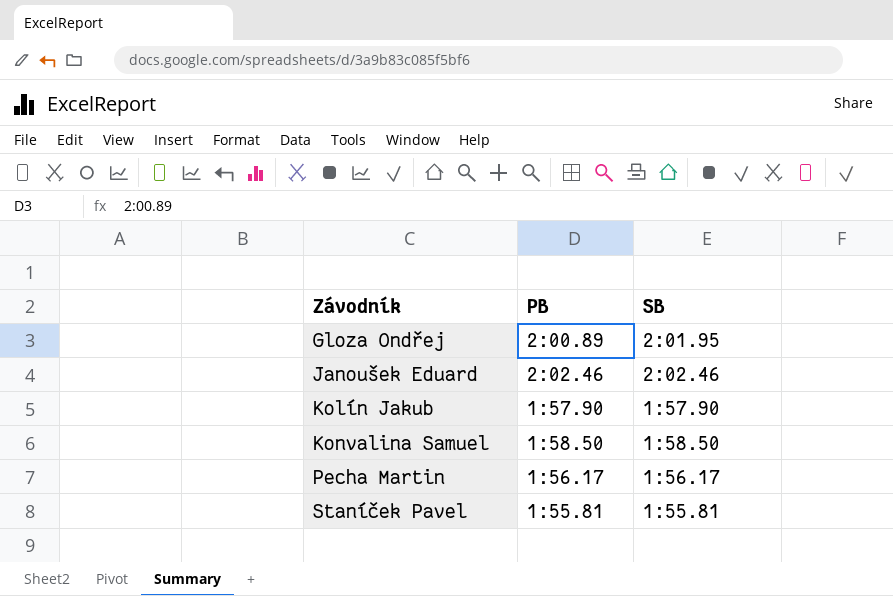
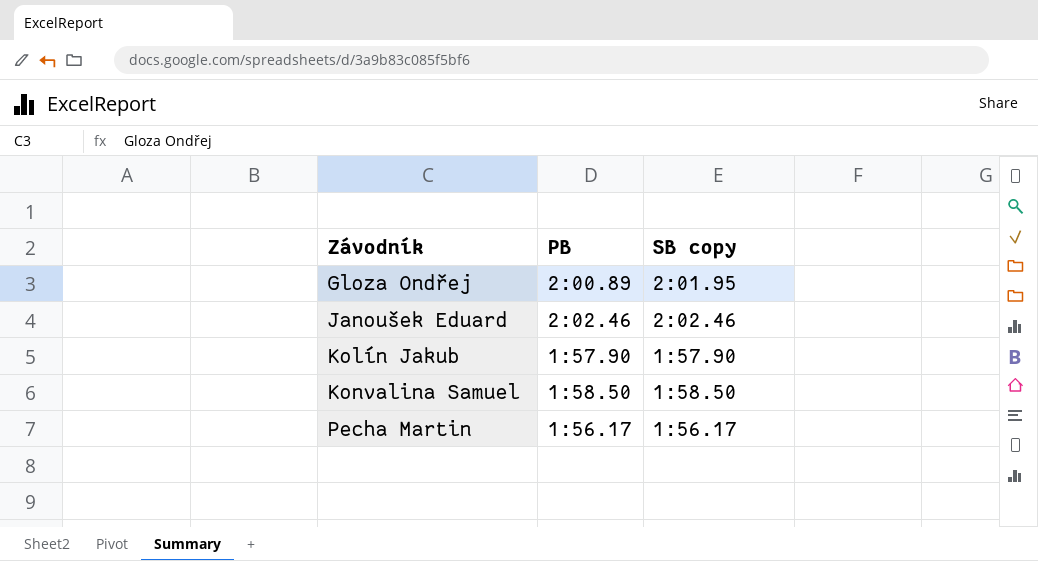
column name: SB -> SB copy
row Staníček Pavel: 1:55.81 | 1:55.81 -> none

